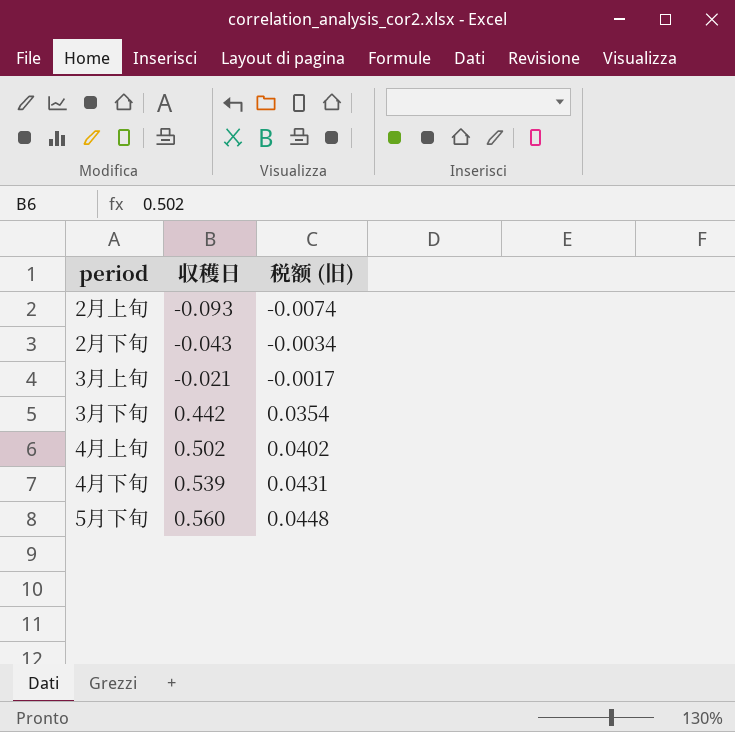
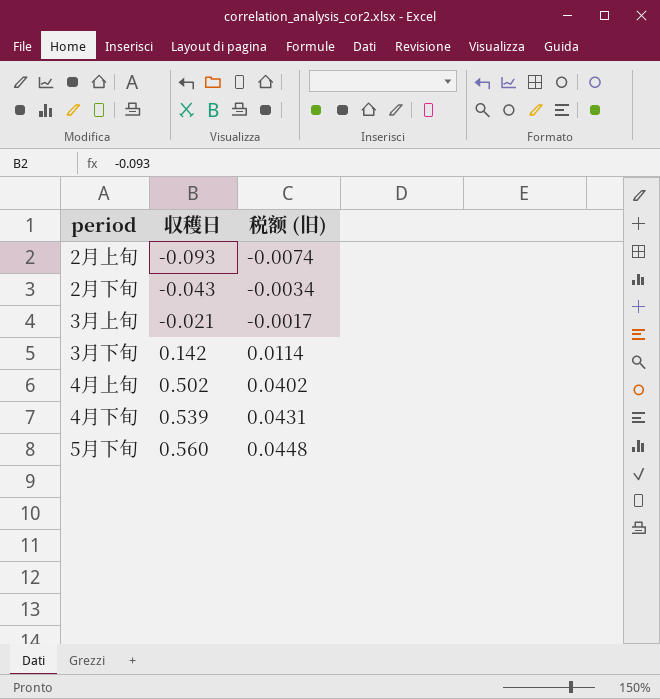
3月下旬 | 収穫日: 0.442 -> 0.142
3月下旬 | 税额 (旧): 0.0354 -> 0.0114

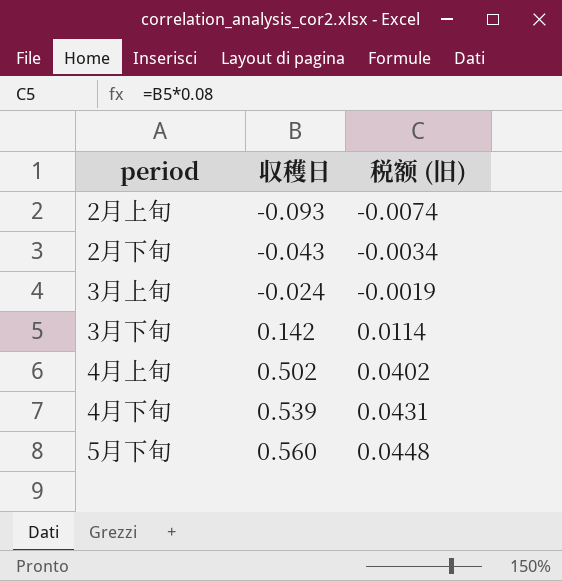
3月上旬 | 収穫日: -0.021 -> -0.024
3月上旬 | 税额 (旧): -0.0017 -> -0.0019

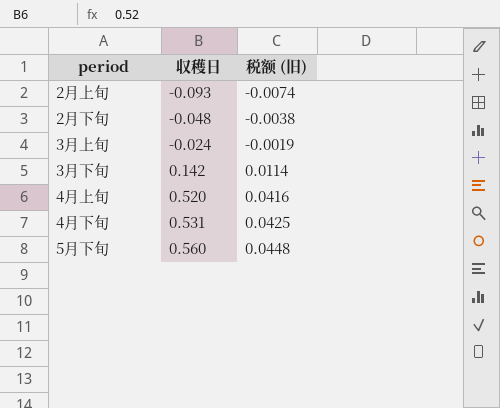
2月下旬 | 収穫日: -0.043 -> -0.048
2月下旬 | 税额 (旧): -0.0034 -> -0.0038
4月上旬 | 収穫日: 0.502 -> 0.520
4月上旬 | 税额 (旧): 0.0402 -> 0.0416
4月下旬 | 収穫日: 0.539 -> 0.531
4月下旬 | 税额 (旧): 0.0431 -> 0.0425

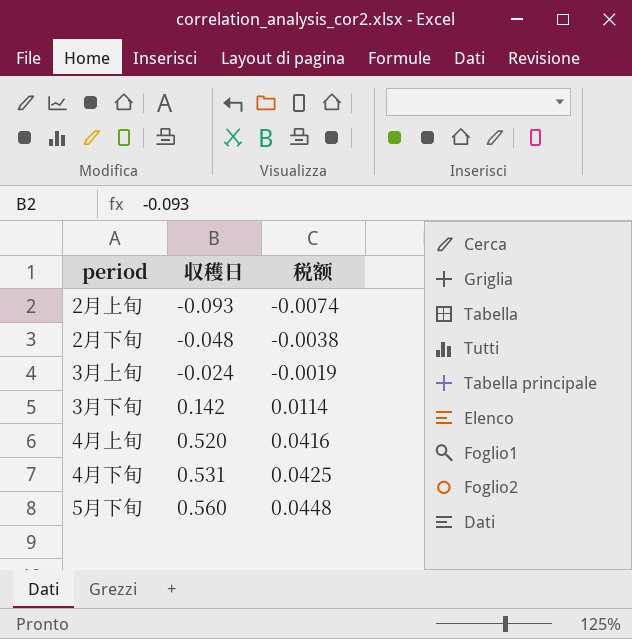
column name: 税额 (旧) -> 税额

